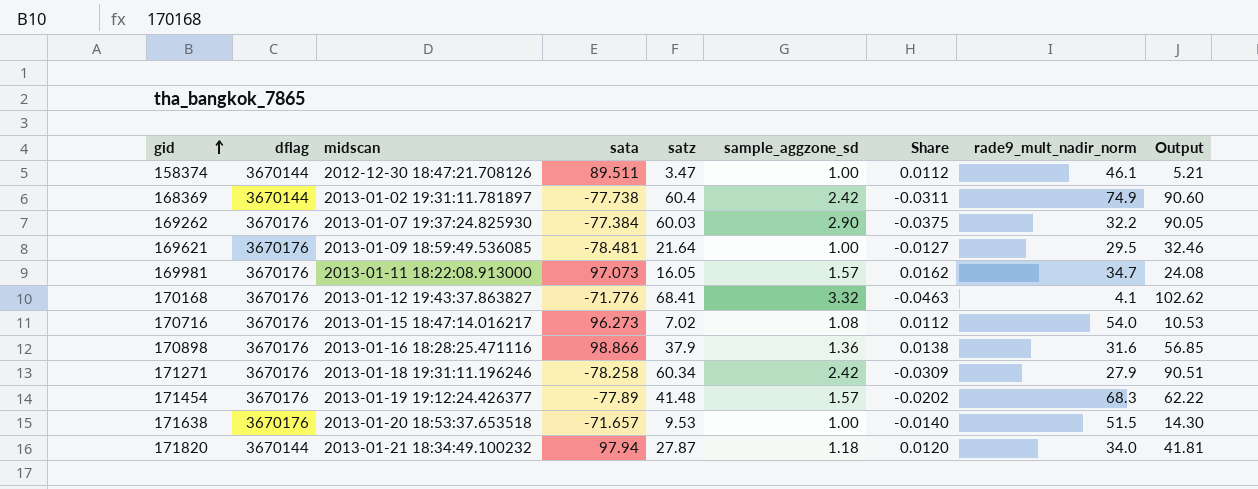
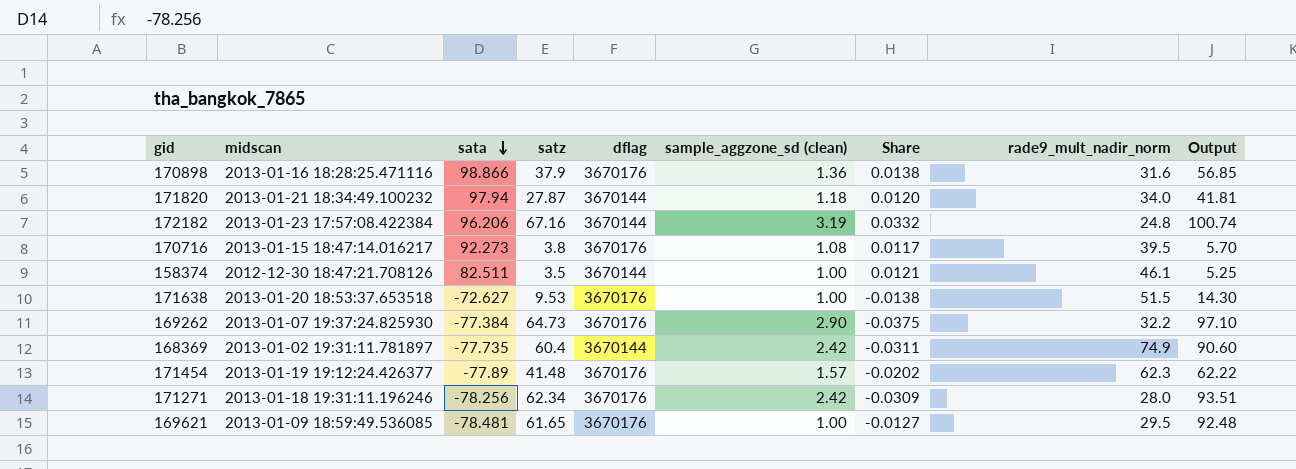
row order: gid ascending -> sata descending
column dflag | position: 2 -> 5
column name: sample_aggzone_sd -> sample_aggzone_sd (clean)
row 169981: 3670176 | 2013-01-11 18:22:08.913000 | 97.073 | 16.05 | 1.57 | 0.0162 | 34.7 | 24.08 -> none
row 170168: 3670176 | 2013-01-12 19:43:37.863827 | -71.776 | 68.41 | 3.32 | -0.0463 | 4.1 | 102.62 -> none
row 172182: none -> 2013-01-23 17:57:08.422384 | 96.206 | 67.16 | 3670144 | 3.19 | 0.0332 | 24.8 | 100.74
170716 | sata: 96.273 -> 92.273
170716 | satz: 7.02 -> 3.8
170716 | Share: 0.0112 -> 0.0117
170716 | rade9_mult_nadir_norm: 54.0 -> 39.5
170716 | Output: 10.53 -> 5.70
158374 | sata: 89.511 -> 82.511
158374 | satz: 3.47 -> 3.5
158374 | Share: 0.0112 -> 0.0121
158374 | Output: 5.21 -> 5.25
171638 | sata: -71.657 -> -72.627
171638 | Share: -0.0140 -> -0.0138
169262 | satz: 60.03 -> 64.73
169262 | Output: 90.05 -> 97.10
168369 | sata: -77.738 -> -77.735
171454 | rade9_mult_nadir_norm: 68.3 -> 62.3
171271 | sata: -78.258 -> -78.256
171271 | satz: 60.34 -> 62.34
171271 | rade9_mult_nadir_norm: 27.9 -> 28.0
171271 | Output: 90.51 -> 93.51
169621 | satz: 21.64 -> 61.65
169621 | Output: 32.46 -> 92.48

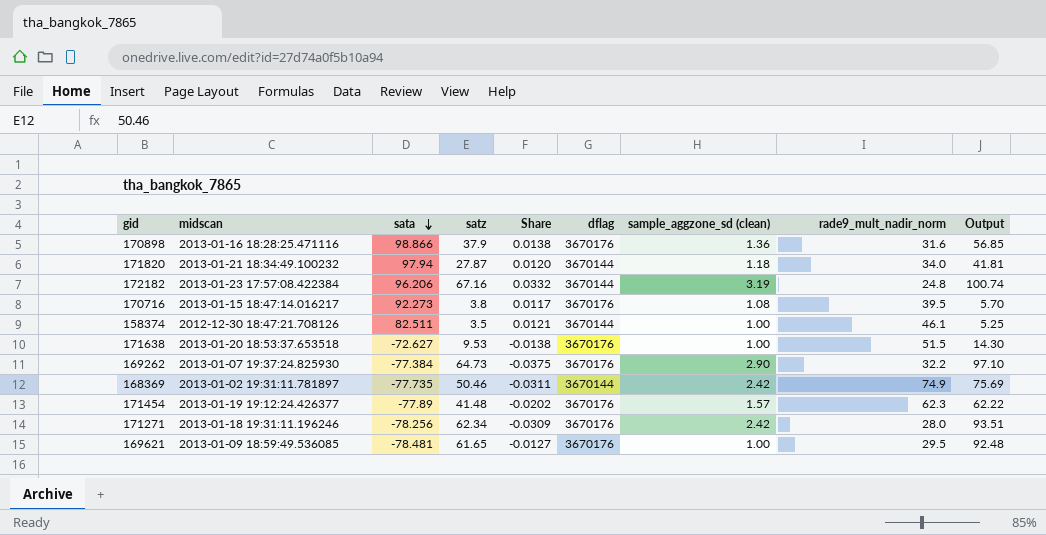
column Share | position: 7 -> 5
168369 | satz: 60.4 -> 50.46
168369 | Output: 90.60 -> 75.69

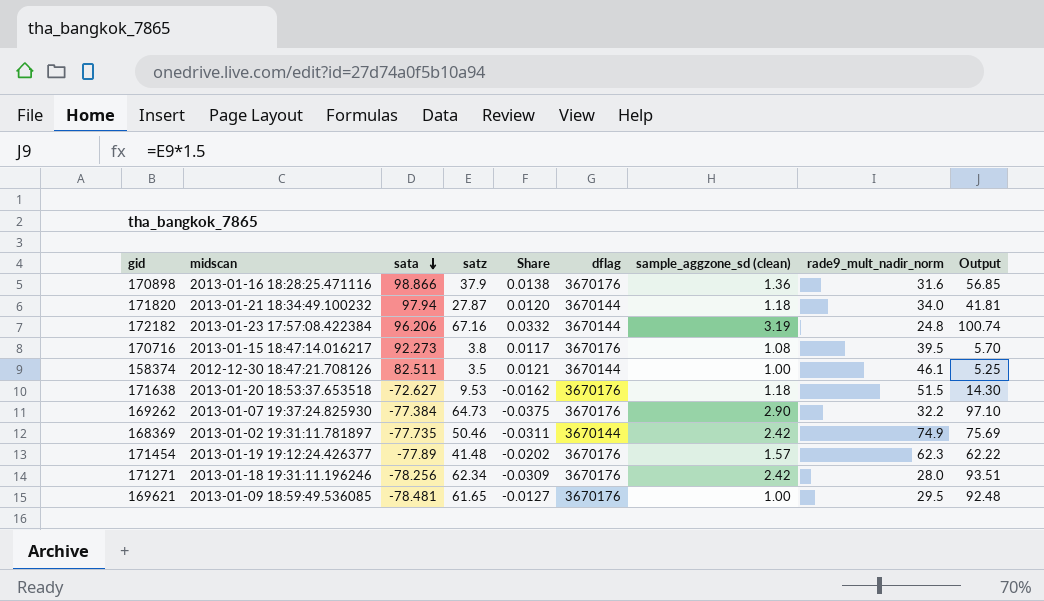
171638 | Share: -0.0138 -> -0.0162
171638 | sample_aggzone_sd (clean): 1.00 -> 1.18

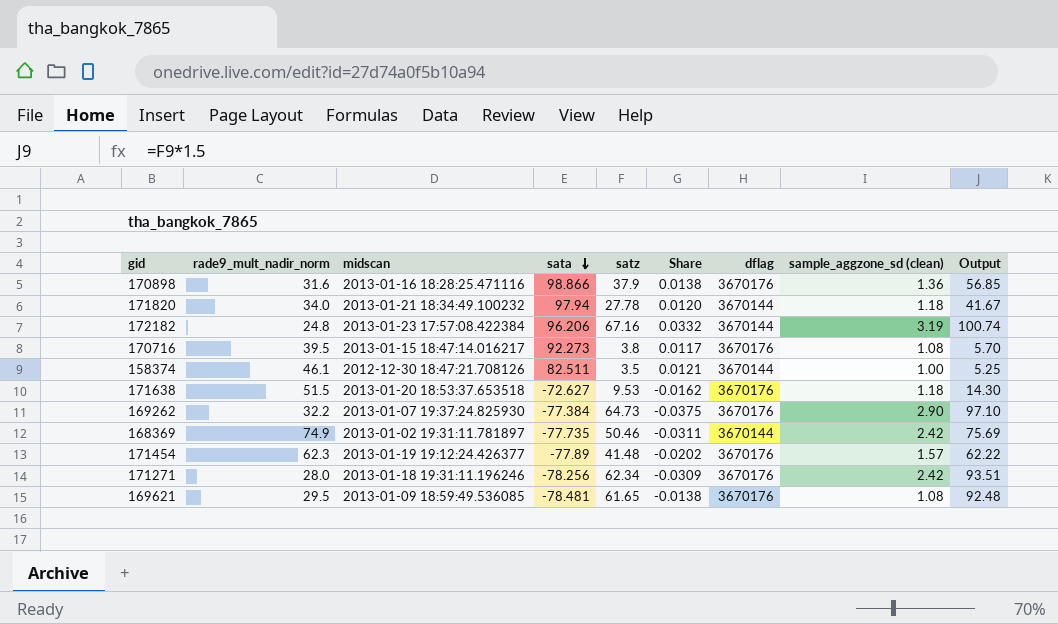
column rade9_mult_nadir_norm | position: 8 -> 2
171820 | satz: 27.87 -> 27.78
171820 | Output: 41.81 -> 41.67
169621 | Share: -0.0127 -> -0.0138
169621 | sample_aggzone_sd (clean): 1.00 -> 1.08

